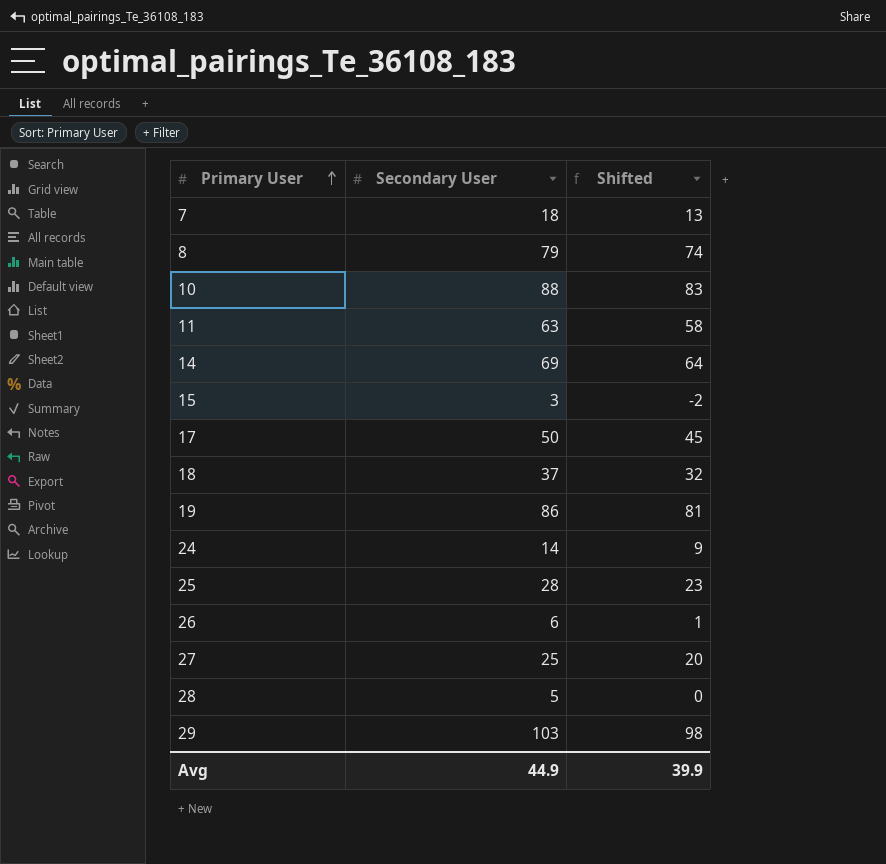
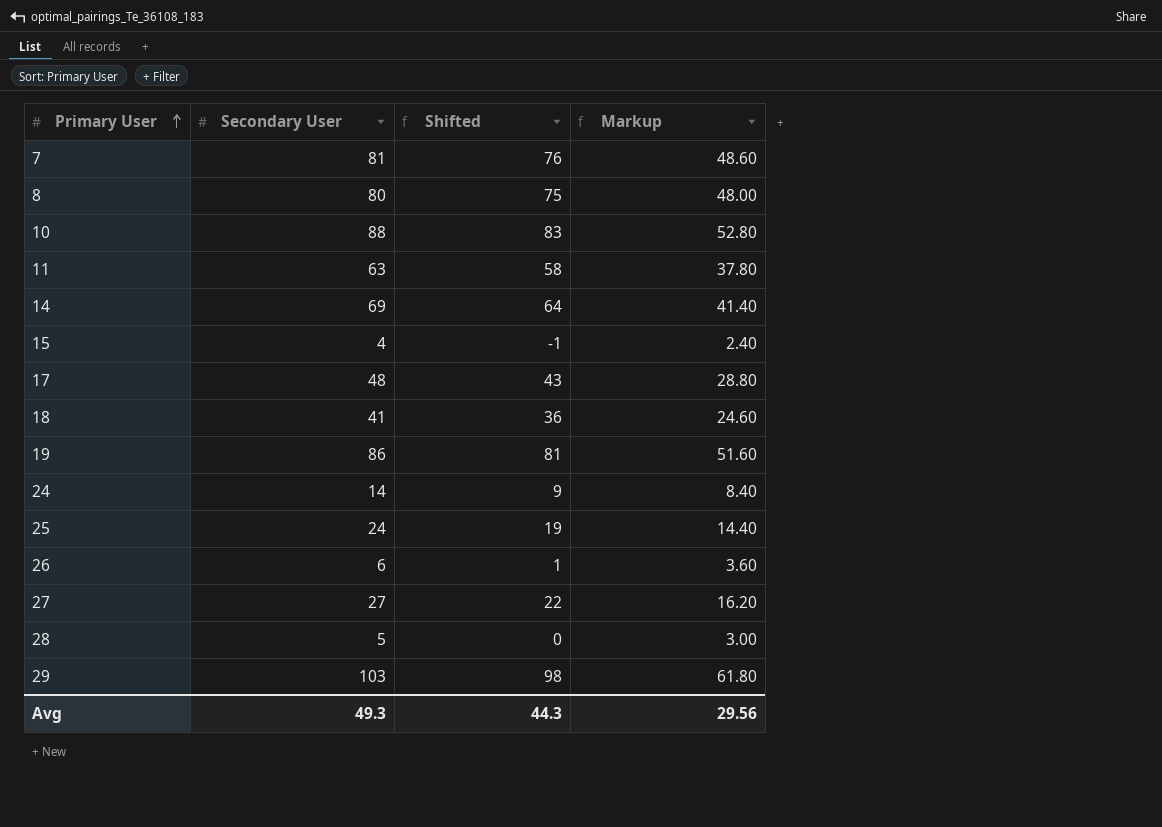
column Markup | formula: none -> [Secondary User] * 0.6
7 | Secondary User: 18 -> 81
7 | Shifted: 13 -> 76
8 | Secondary User: 79 -> 80
8 | Shifted: 74 -> 75
15 | Secondary User: 3 -> 4
15 | Shifted: -2 -> -1
17 | Secondary User: 50 -> 48
17 | Shifted: 45 -> 43
18 | Secondary User: 37 -> 41
18 | Shifted: 32 -> 36
25 | Secondary User: 28 -> 24
25 | Shifted: 23 -> 19
27 | Secondary User: 25 -> 27
27 | Shifted: 20 -> 22
Avg | Secondary User: 44.9 -> 49.3
Avg | Shifted: 39.9 -> 44.3

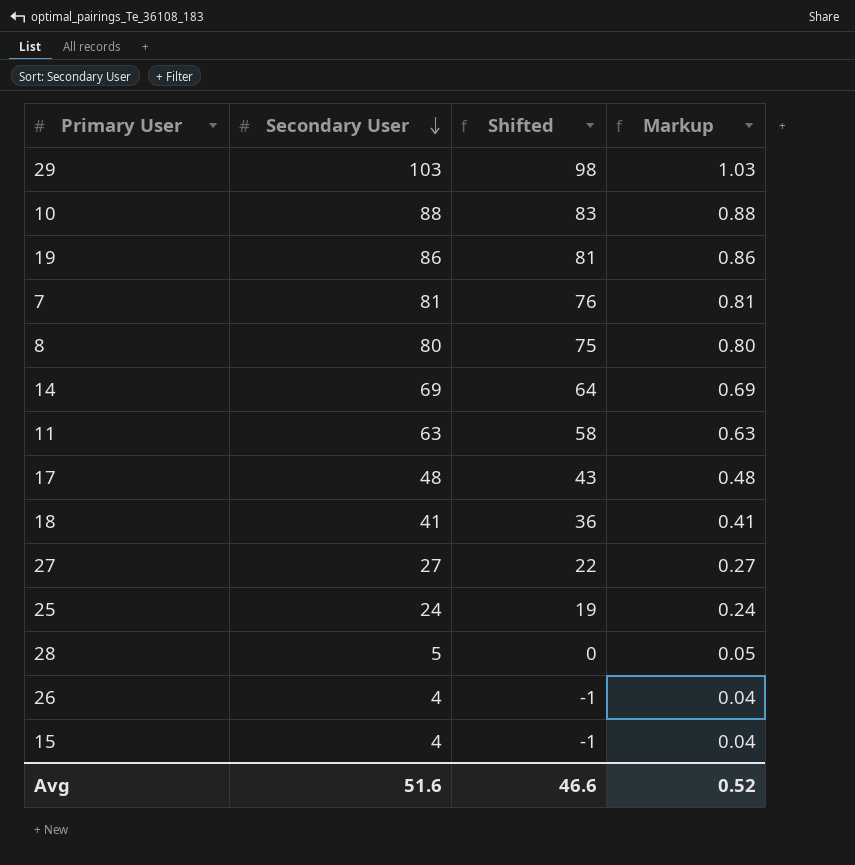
row order: Primary User ascending -> Secondary User descending
column Markup | formula: [Secondary User] * 0.6 -> [Secondary User] * 0.01
row 24: 14 | 9 | 8.40 -> none
26 | Secondary User: 6 -> 4
26 | Shifted: 1 -> -1
Avg | Secondary User: 49.3 -> 51.6
Avg | Shifted: 44.3 -> 46.6
Avg | Markup: 29.56 -> 0.52

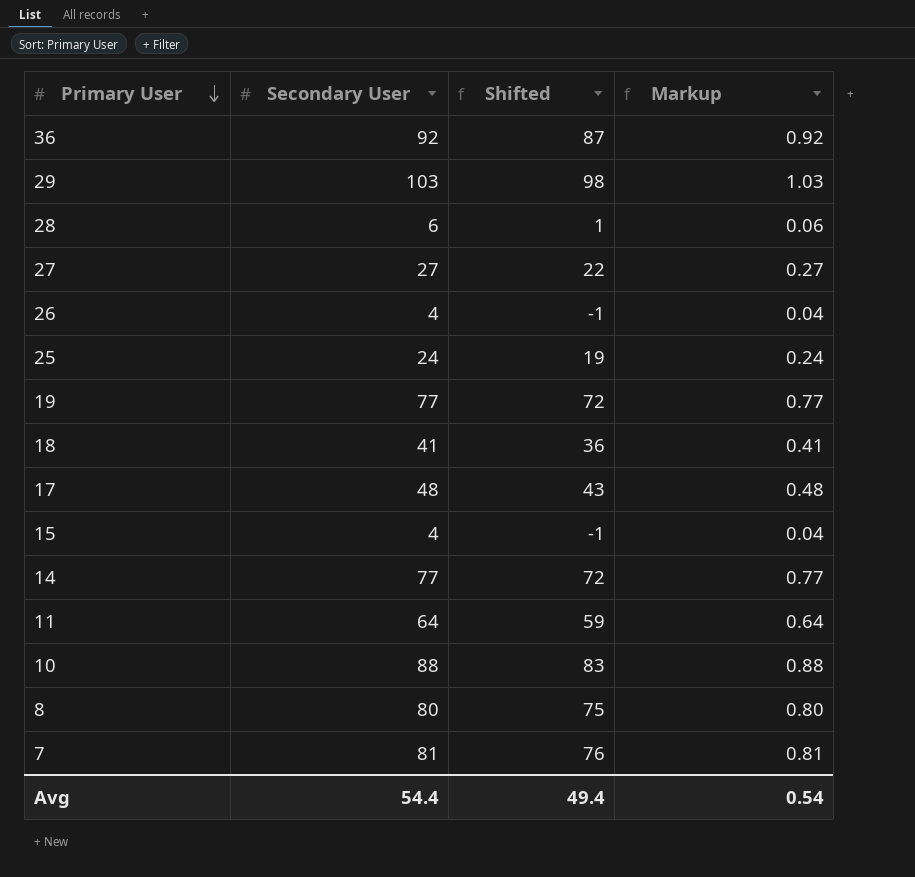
row order: Secondary User descending -> Primary User descending
row 36: none -> 92 | 87 | 0.92
28 | Secondary User: 5 -> 6
28 | Shifted: 0 -> 1
28 | Markup: 0.05 -> 0.06
19 | Secondary User: 86 -> 77
19 | Shifted: 81 -> 72
19 | Markup: 0.86 -> 0.77
14 | Secondary User: 69 -> 77
14 | Shifted: 64 -> 72
14 | Markup: 0.69 -> 0.77
11 | Secondary User: 63 -> 64
11 | Shifted: 58 -> 59
11 | Markup: 0.63 -> 0.64
Avg | Secondary User: 51.6 -> 54.4
Avg | Shifted: 46.6 -> 49.4
Avg | Markup: 0.52 -> 0.54

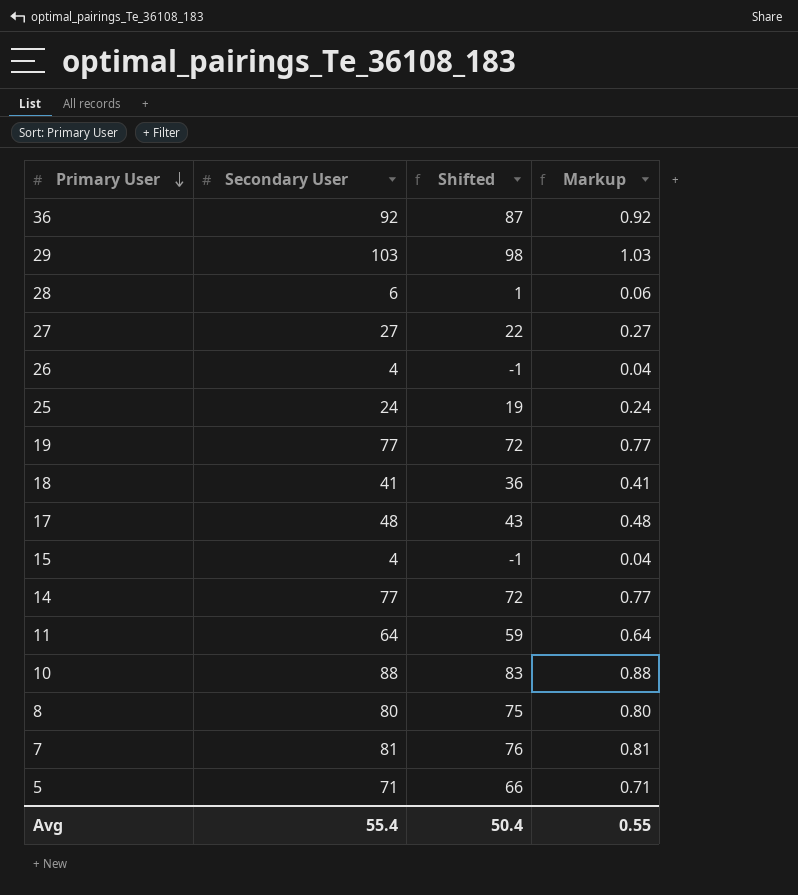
row 5: none -> 71 | 66 | 0.71
Avg | Secondary User: 54.4 -> 55.4
Avg | Shifted: 49.4 -> 50.4
Avg | Markup: 0.54 -> 0.55

